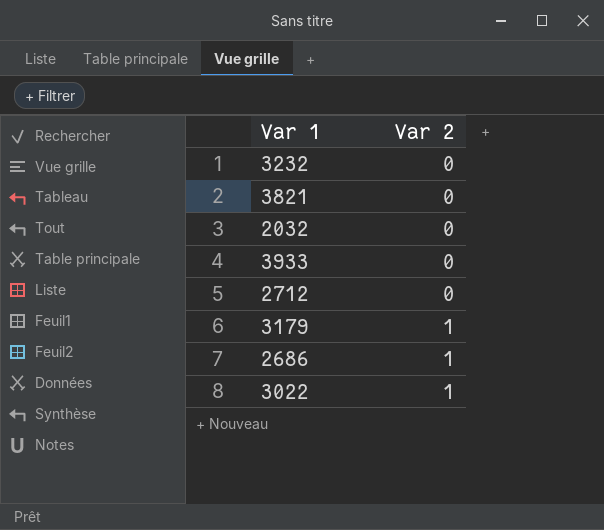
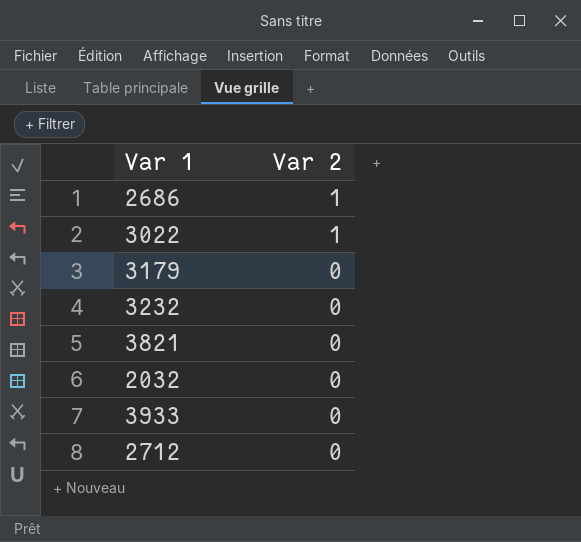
row order: Var 2 ascending -> Var 2 descending
3179 | Var 2: 1 -> 0

